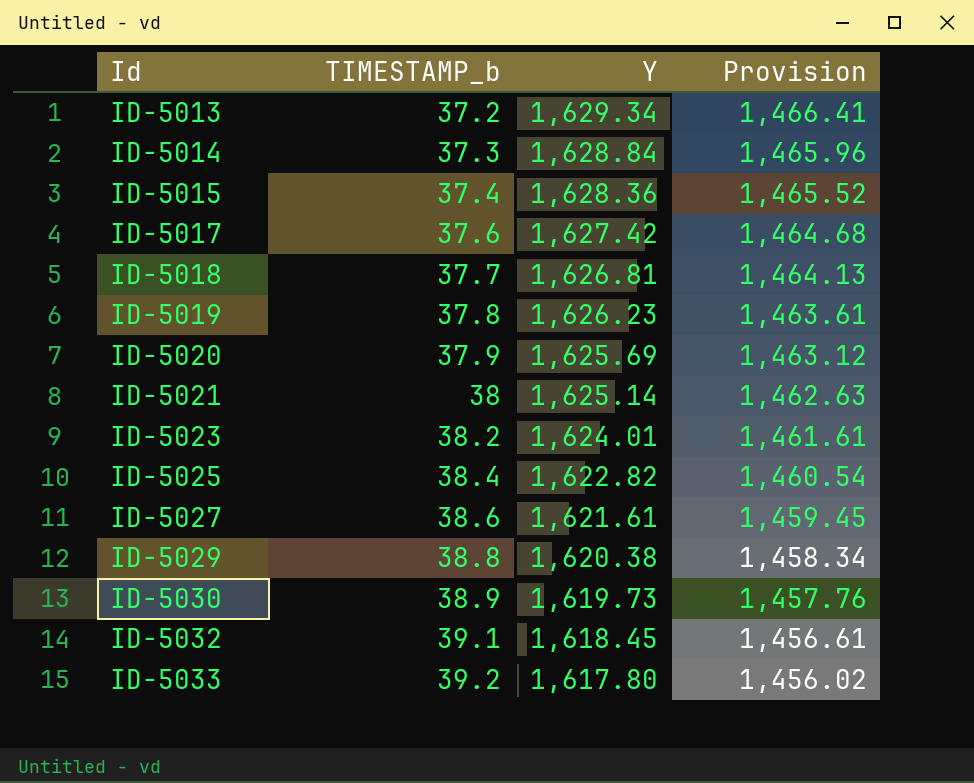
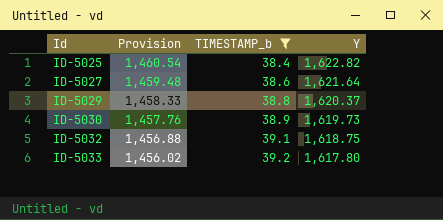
filter: none -> TIMESTAMP_b >= 38.4
column Provision | position: 4 -> 2
ID-5027 | Provision: 1,459.45 -> 1,459.48
ID-5027 | Y: 1,621.61 -> 1,621.64
ID-5029 | Provision: 1,458.34 -> 1,458.33
ID-5029 | Y: 1,620.38 -> 1,620.37
ID-5032 | Provision: 1,456.61 -> 1,456.88
ID-5032 | Y: 1,618.45 -> 1,618.75

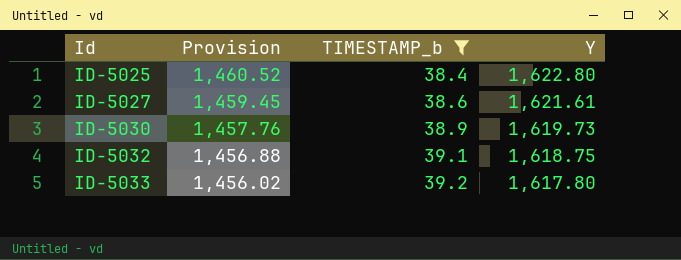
row ID-5029: 1,458.33 | 38.8 | 1,620.37 -> none
ID-5025 | Provision: 1,460.54 -> 1,460.52
ID-5025 | Y: 1,622.82 -> 1,622.80
ID-5027 | Provision: 1,459.48 -> 1,459.45
ID-5027 | Y: 1,621.64 -> 1,621.61

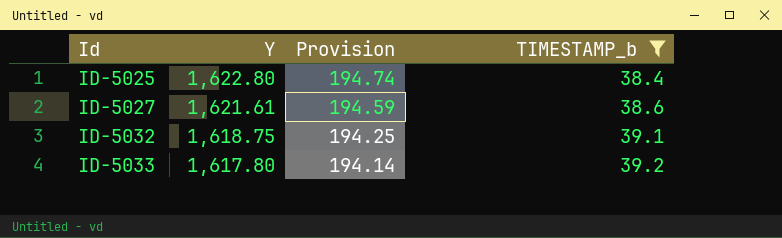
column Y | position: 4 -> 2
column Provision | formula: [Y] * 0.9 -> [Y] * 0.12
row ID-5030: 1,457.76 | 38.9 | 1,619.73 -> none

